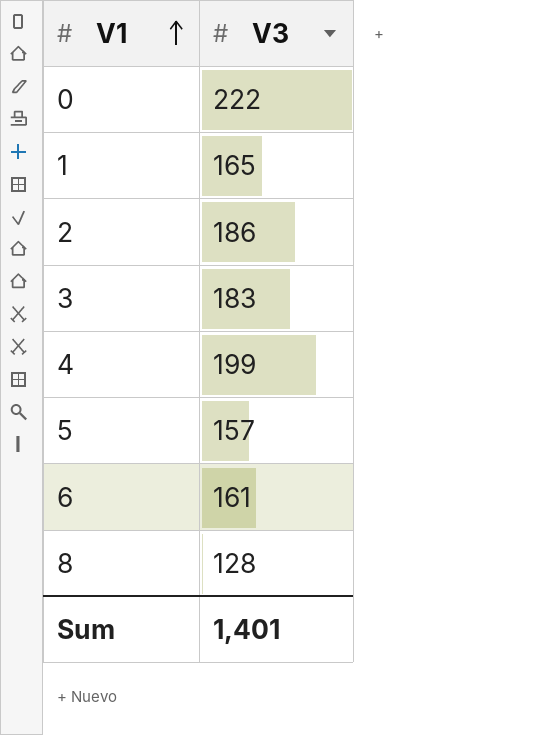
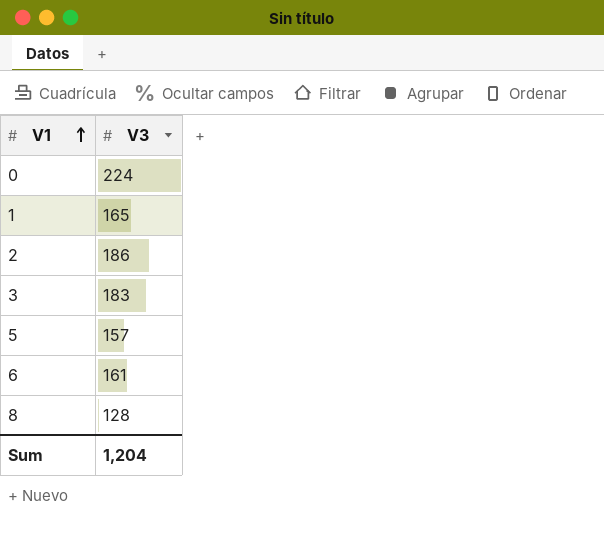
row 4: 199 -> none
0 | V3: 222 -> 224
Sum | V3: 1,401 -> 1,204

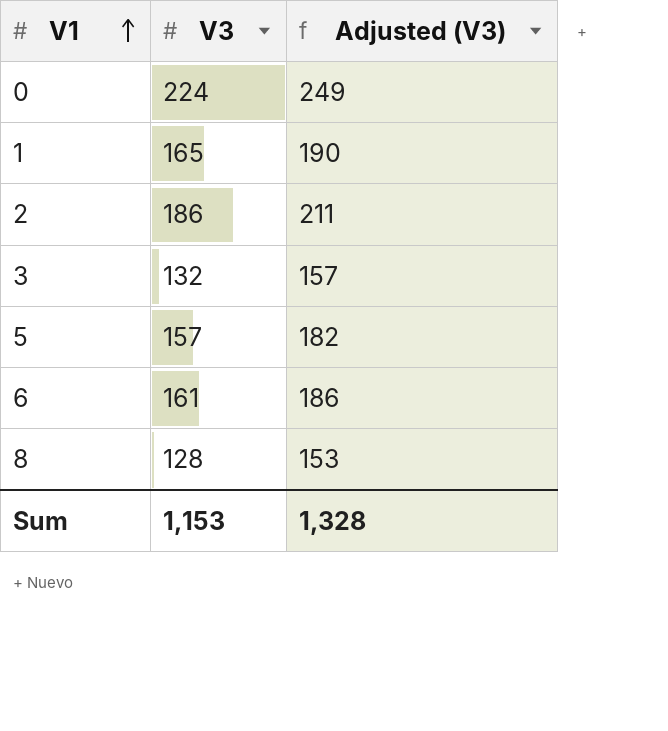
column Adjusted (V3) | formula: none -> [V3] + 25
3 | V3: 183 -> 132
Sum | V3: 1,204 -> 1,153

